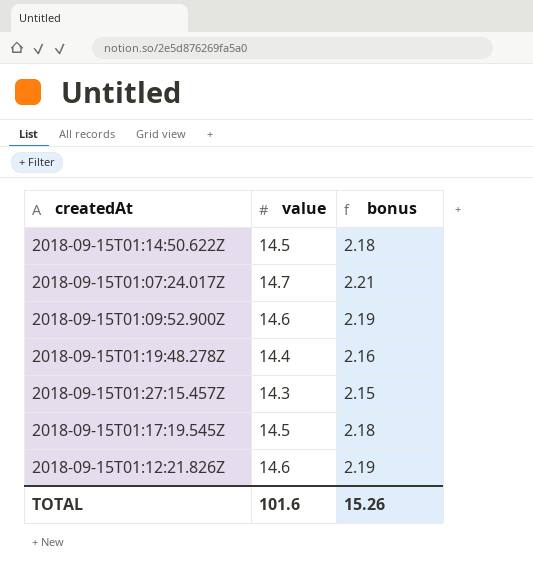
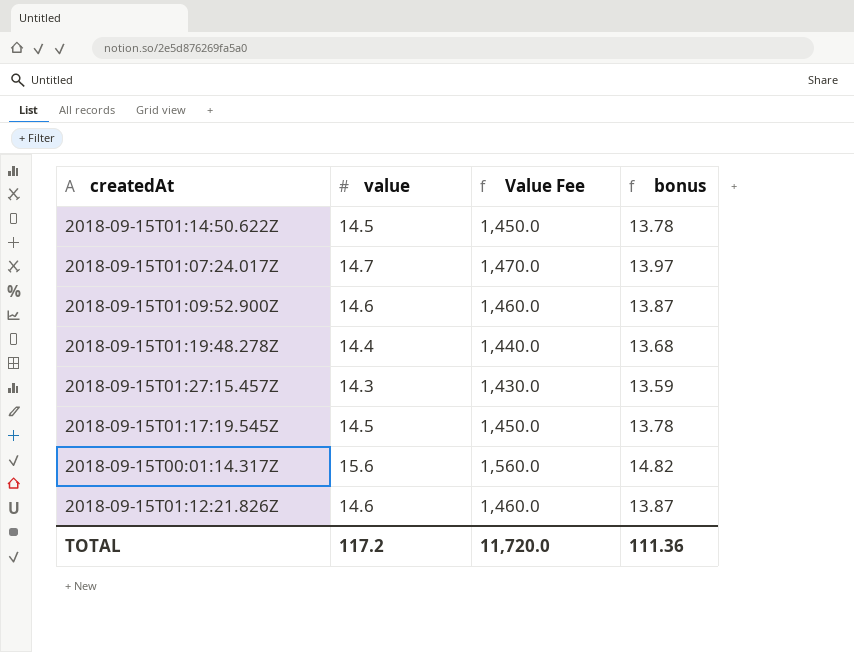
column Value Fee | formula: none -> [value] * 100
column bonus | formula: [value] * 0.15 -> [value] * 0.95
row 2018-09-15T00:01:14.317Z: none -> 15.6 | 1,560.0 | 14.82
TOTAL | value: 101.6 -> 117.2
TOTAL | bonus: 15.26 -> 111.36

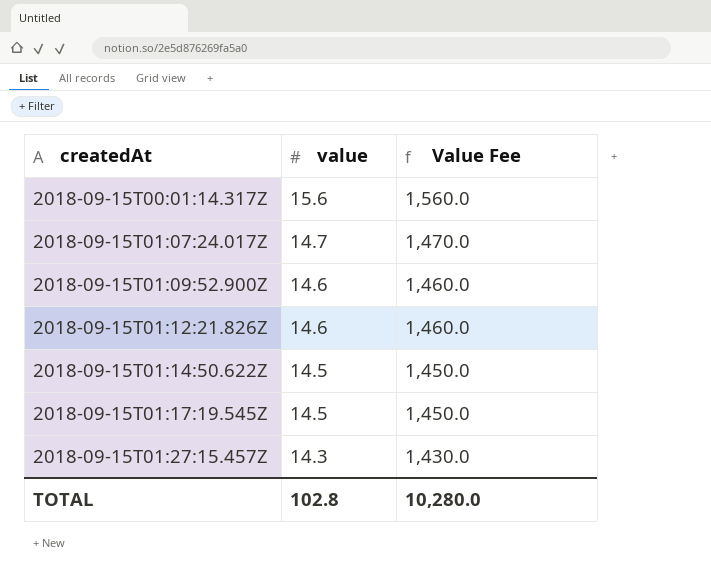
row order: none -> createdAt ascending
column bonus | formula: [value] * 0.95 -> none
row 2018-09-15T01:19:48.278Z: 14.4 | 1,440.0 | 13.68 -> none
TOTAL | value: 117.2 -> 102.8
TOTAL | Value Fee: 11,720.0 -> 10,280.0

